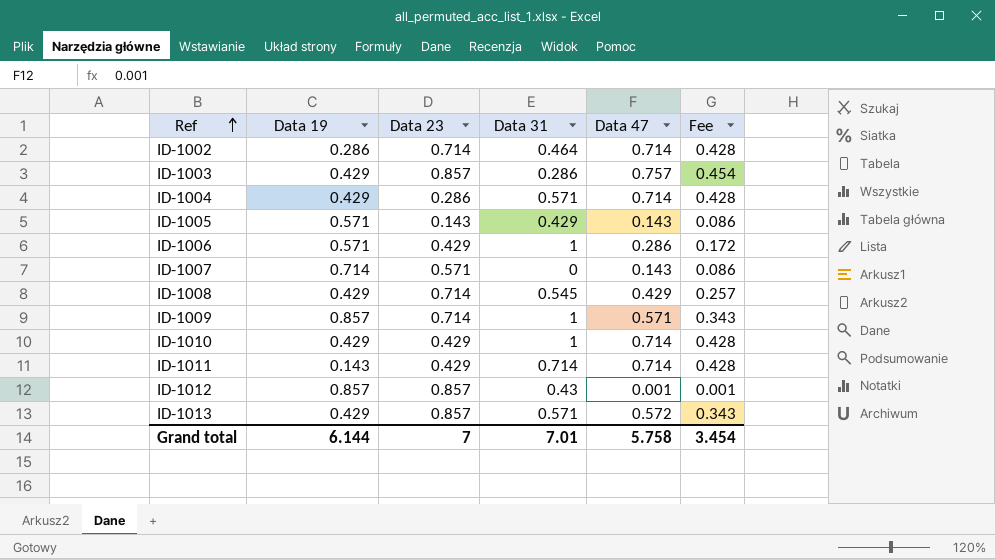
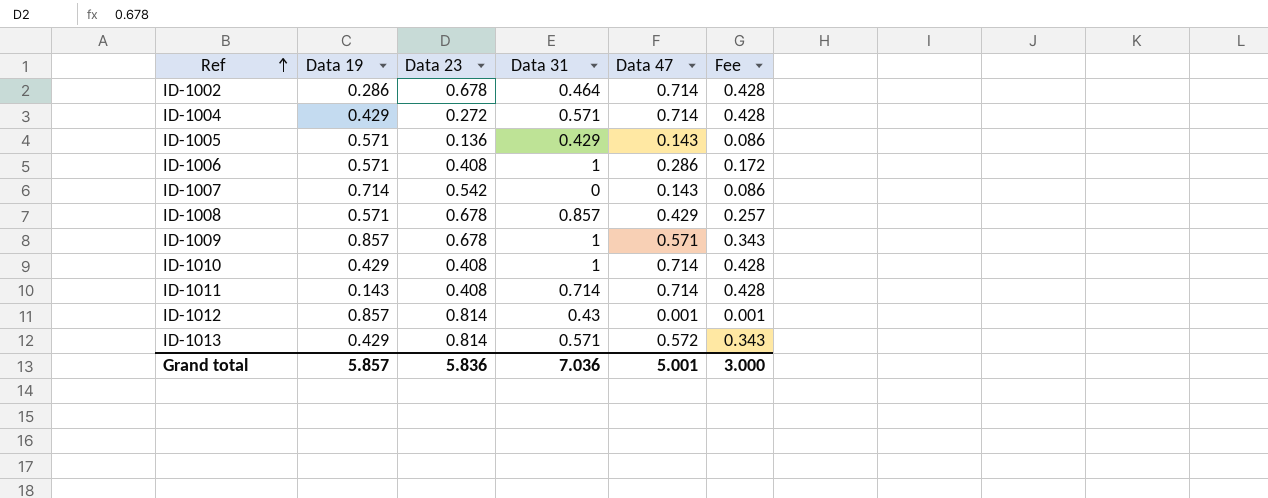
row ID-1003: 0.429 | 0.857 | 0.286 | 0.757 | 0.454 -> none
ID-1002 | Data 23: 0.714 -> 0.678
ID-1004 | Data 23: 0.286 -> 0.272
ID-1005 | Data 23: 0.143 -> 0.136
ID-1006 | Data 23: 0.429 -> 0.408
ID-1007 | Data 23: 0.571 -> 0.542
ID-1008 | Data 19: 0.429 -> 0.571
ID-1008 | Data 23: 0.714 -> 0.678
ID-1008 | Data 31: 0.545 -> 0.857
ID-1009 | Data 23: 0.714 -> 0.678
ID-1010 | Data 23: 0.429 -> 0.408
ID-1011 | Data 23: 0.429 -> 0.408
ID-1012 | Data 23: 0.857 -> 0.814
ID-1013 | Data 23: 0.857 -> 0.814
Grand total | Data 19: 6.144 -> 5.857
Grand total | Data 23: 7 -> 5.836
Grand total | Data 31: 7.01 -> 7.036
Grand total | Data 47: 5.758 -> 5.001
Grand total | Fee: 3.454 -> 3.000

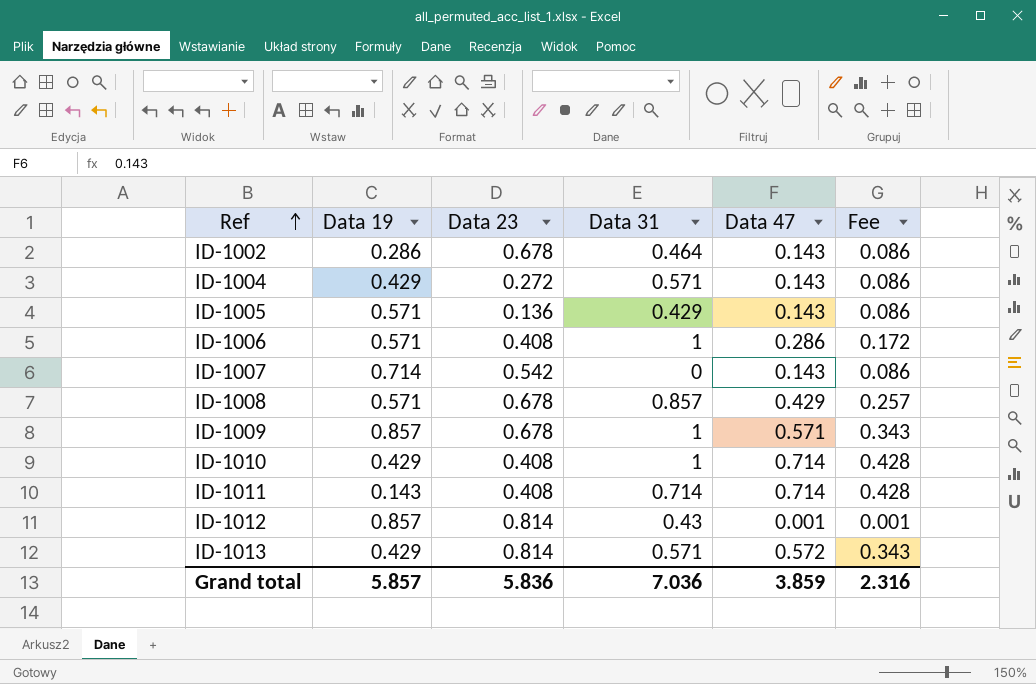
ID-1002 | Data 47: 0.714 -> 0.143
ID-1002 | Fee: 0.428 -> 0.086
ID-1004 | Data 47: 0.714 -> 0.143
ID-1004 | Fee: 0.428 -> 0.086
Grand total | Data 47: 5.001 -> 3.859
Grand total | Fee: 3.000 -> 2.316

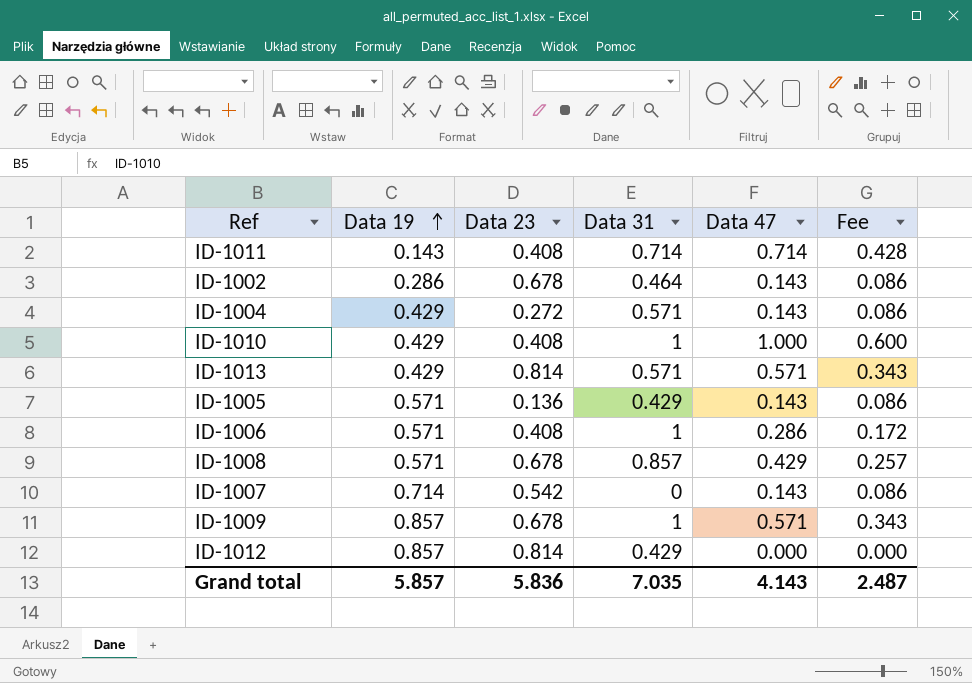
row order: Ref ascending -> Data 19 ascending
ID-1010 | Data 47: 0.714 -> 1.000
ID-1010 | Fee: 0.428 -> 0.600
ID-1013 | Data 47: 0.572 -> 0.571
ID-1012 | Data 31: 0.43 -> 0.429
ID-1012 | Data 47: 0.001 -> 0.000
ID-1012 | Fee: 0.001 -> 0.000
Grand total | Data 31: 7.036 -> 7.035
Grand total | Data 47: 3.859 -> 4.143
Grand total | Fee: 2.316 -> 2.487

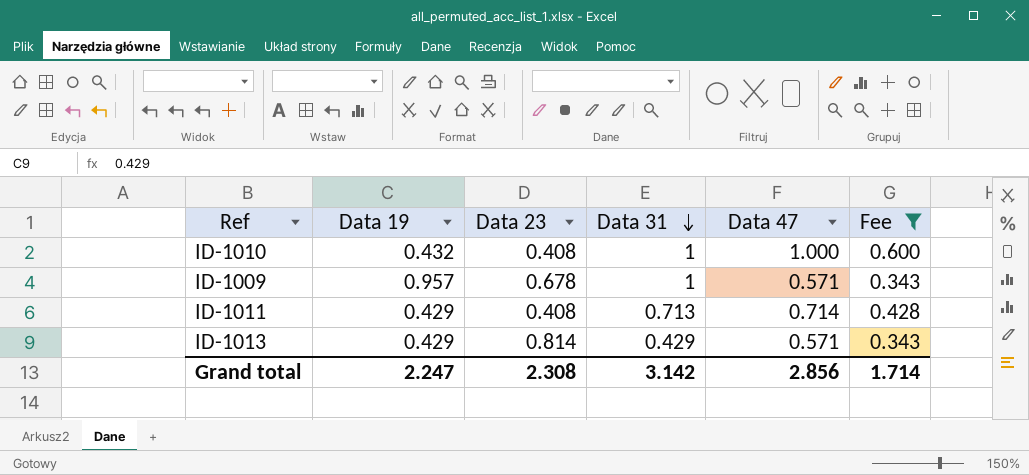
filter: none -> Fee >= 0.343
row order: Data 19 ascending -> Data 31 descending
ID-1010 | Data 19: 0.429 -> 0.432
ID-1009 | Data 19: 0.857 -> 0.957
ID-1011 | Data 19: 0.143 -> 0.429
ID-1011 | Data 31: 0.714 -> 0.713
ID-1013 | Data 31: 0.571 -> 0.429
Grand total | Data 19: 5.857 -> 2.247
Grand total | Data 23: 5.836 -> 2.308
Grand total | Data 31: 7.035 -> 3.142
Grand total | Data 47: 4.143 -> 2.856
Grand total | Fee: 2.487 -> 1.714

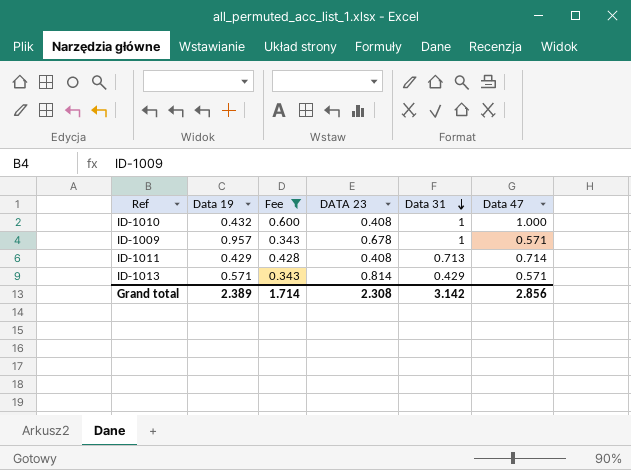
column Fee | position: 6 -> 3
column name: Data 23 -> DATA 23
ID-1013 | Data 19: 0.429 -> 0.571
Grand total | Data 19: 2.247 -> 2.389

